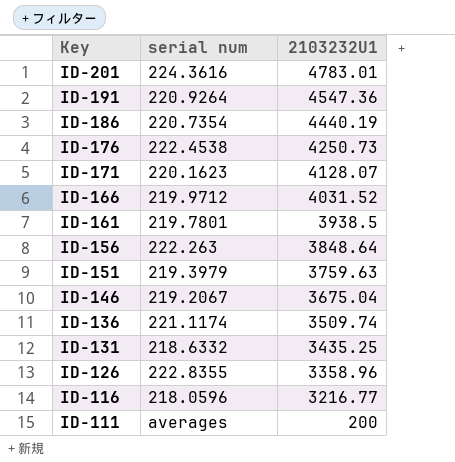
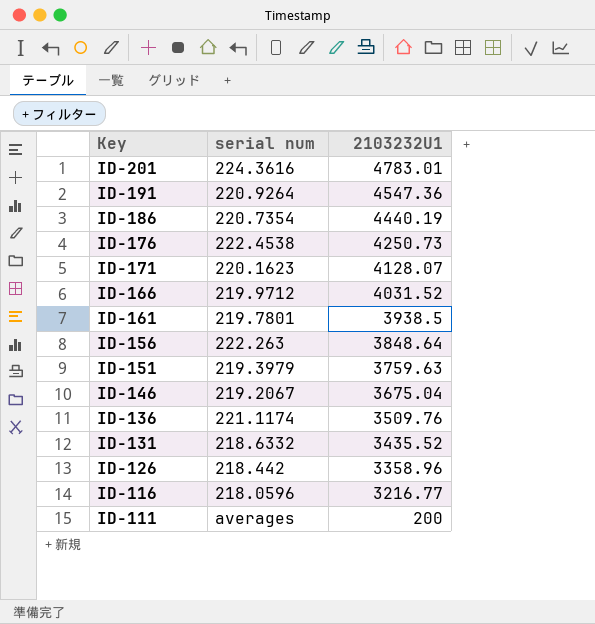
ID-136 | 2103232U1: 3509.74 -> 3509.76
ID-131 | 2103232U1: 3435.25 -> 3435.52
ID-126 | serial num: 222.8355 -> 218.442

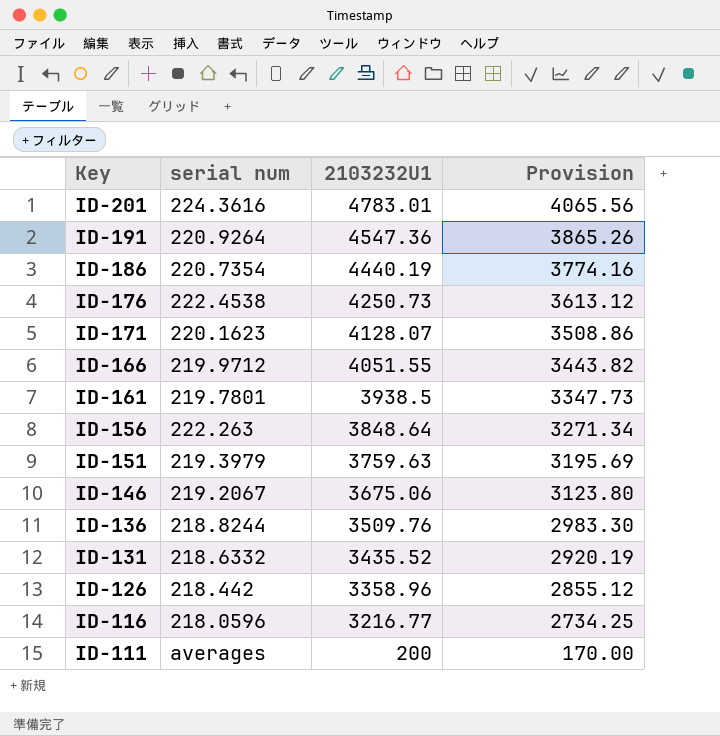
column Provision | formula: none -> [2103232U1] * 0.85
ID-166 | 2103232U1: 4031.52 -> 4051.55
ID-146 | 2103232U1: 3675.04 -> 3675.06
ID-136 | serial num: 221.1174 -> 218.8244

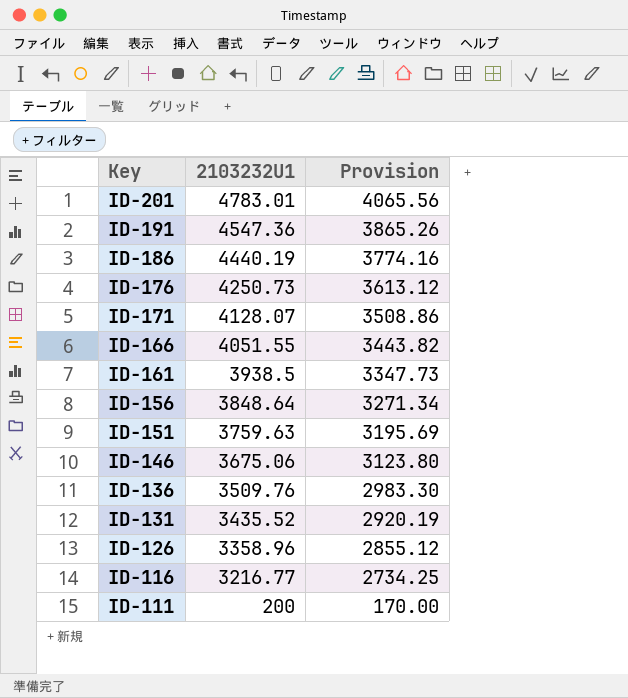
column serial num | position: 2 -> none

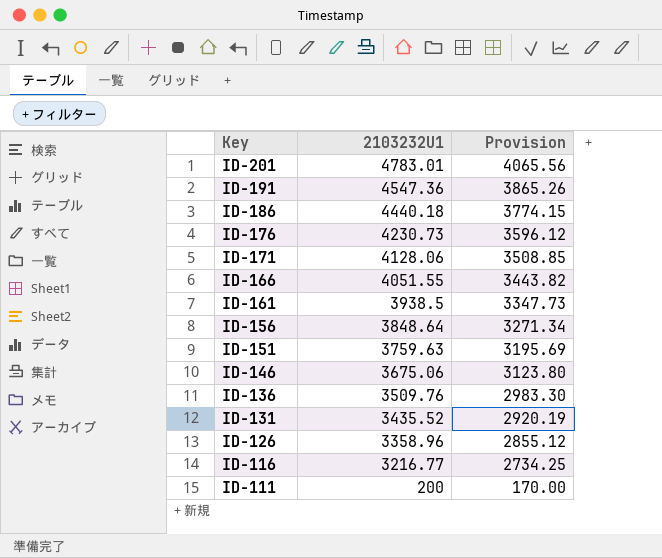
ID-186 | 2103232U1: 4440.19 -> 4440.18
ID-186 | Provision: 3774.16 -> 3774.15
ID-176 | 2103232U1: 4250.73 -> 4230.73
ID-176 | Provision: 3613.12 -> 3596.12
ID-171 | 2103232U1: 4128.07 -> 4128.06
ID-171 | Provision: 3508.86 -> 3508.85

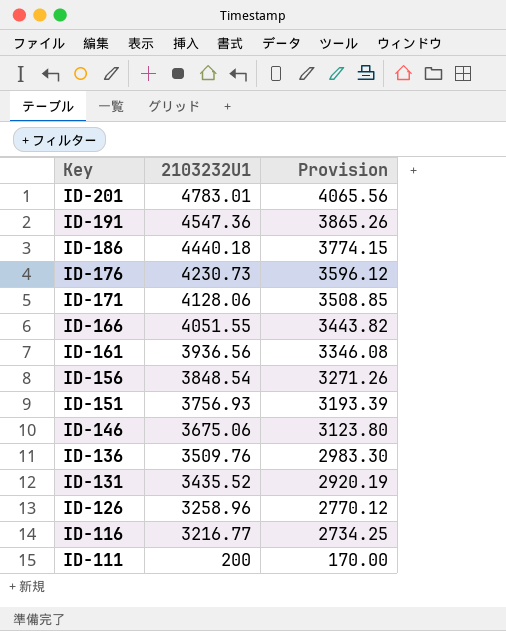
ID-161 | 2103232U1: 3938.5 -> 3936.56
ID-161 | Provision: 3347.73 -> 3346.08
ID-156 | 2103232U1: 3848.64 -> 3848.54
ID-156 | Provision: 3271.34 -> 3271.26
ID-151 | 2103232U1: 3759.63 -> 3756.93
ID-151 | Provision: 3195.69 -> 3193.39
ID-126 | 2103232U1: 3358.96 -> 3258.96
ID-126 | Provision: 2855.12 -> 2770.12

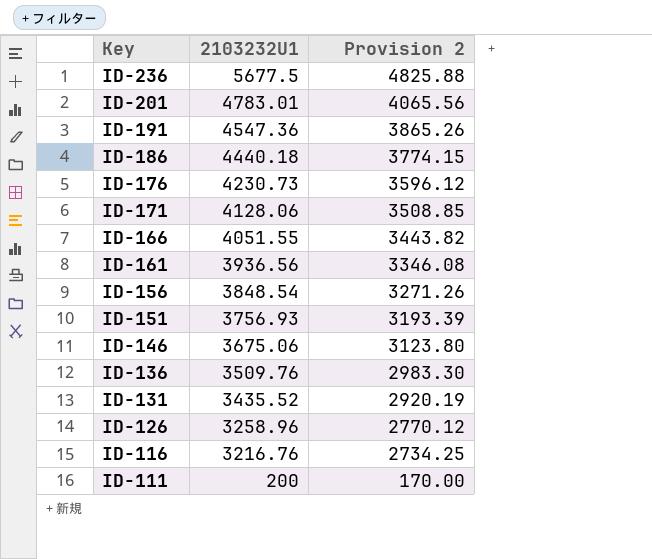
column name: Provision -> Provision 2
row ID-236: none -> 5677.5 | 4825.88
ID-116 | 2103232U1: 3216.77 -> 3216.76

